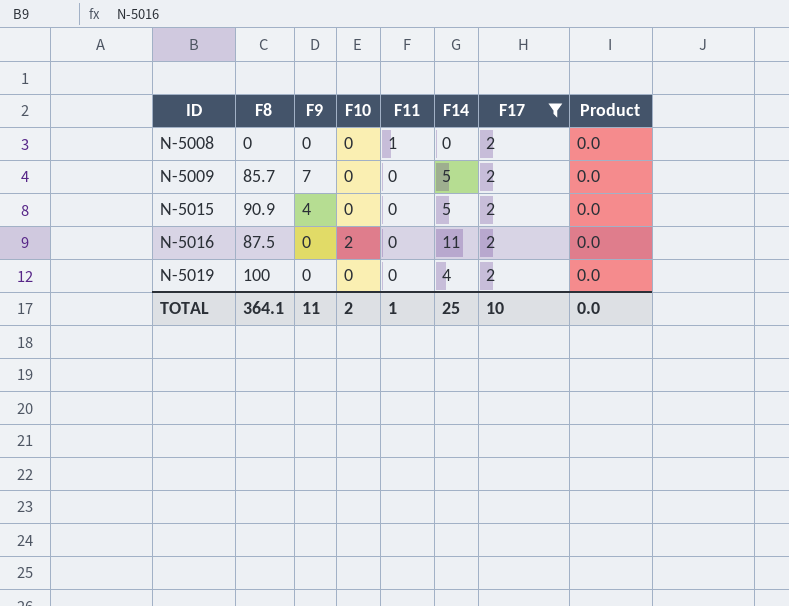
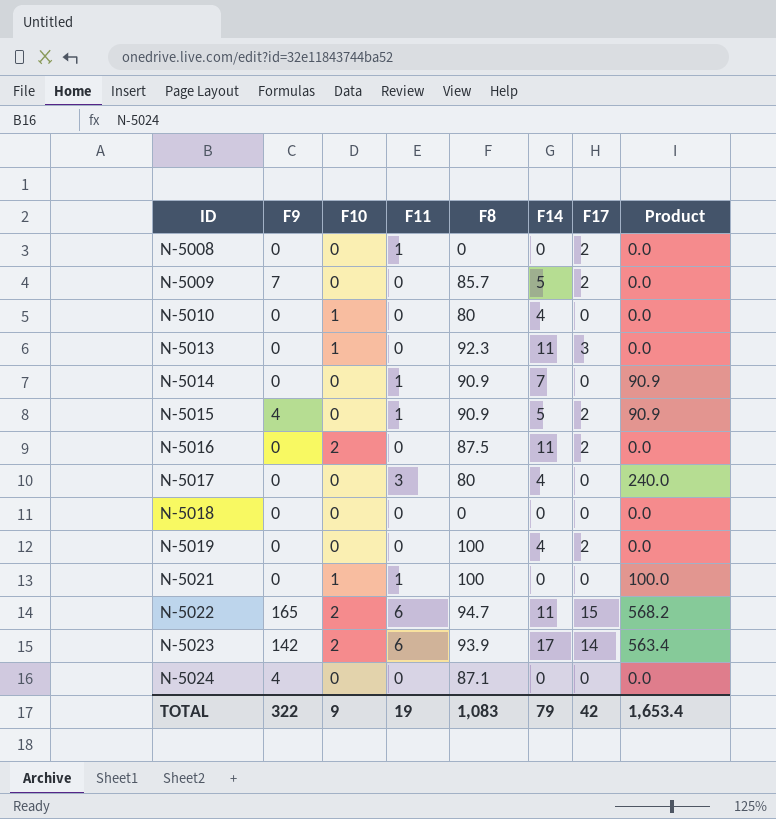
filter: F17 = 2 -> none
column F8 | position: 2 -> 5
N-5015 | F11: 0 -> 1
N-5015 | Product: 0.0 -> 90.9
TOTAL | F9: 11 -> 322
TOTAL | F10: 2 -> 9
TOTAL | F11: 1 -> 19
TOTAL | F8: 364.1 -> 1,083
TOTAL | F14: 25 -> 79
TOTAL | F17: 10 -> 42
TOTAL | Product: 0.0 -> 1,653.4

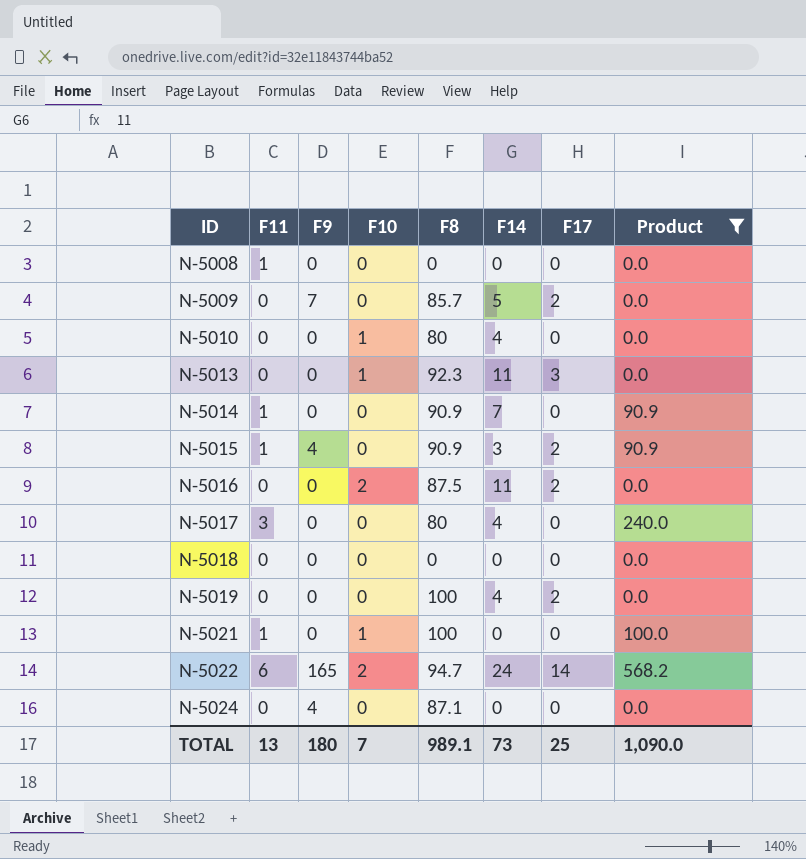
filter: none -> Product != 563.4
column F11 | position: 4 -> 2
N-5008 | F17: 2 -> 0
N-5015 | F14: 5 -> 3
N-5022 | F14: 11 -> 24
N-5022 | F17: 15 -> 14
TOTAL | F11: 19 -> 13
TOTAL | F9: 322 -> 180
TOTAL | F10: 9 -> 7
TOTAL | F8: 1,083 -> 989.1
TOTAL | F14: 79 -> 73
TOTAL | F17: 42 -> 25
TOTAL | Product: 1,653.4 -> 1,090.0

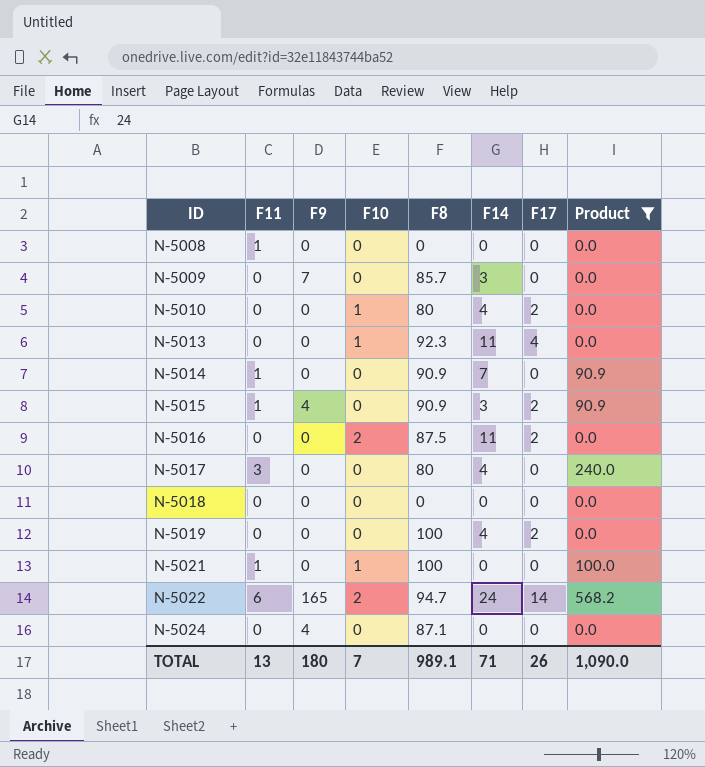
N-5009 | F14: 5 -> 3
N-5009 | F17: 2 -> 0
N-5010 | F17: 0 -> 2
N-5013 | F17: 3 -> 4
TOTAL | F14: 73 -> 71
TOTAL | F17: 25 -> 26

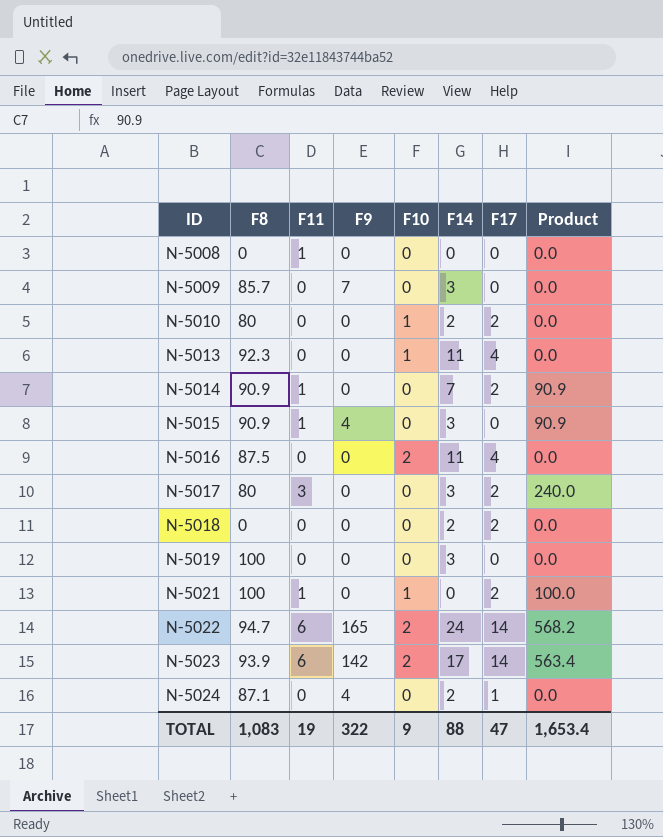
filter: Product != 563.4 -> none
column F8 | position: 5 -> 2
N-5010 | F14: 4 -> 2
N-5014 | F17: 0 -> 2
N-5015 | F17: 2 -> 0
N-5016 | F17: 2 -> 4
N-5017 | F14: 4 -> 3
N-5017 | F17: 0 -> 2
N-5018 | F14: 0 -> 2
N-5018 | F17: 0 -> 2
N-5019 | F14: 4 -> 3
N-5019 | F17: 2 -> 0
N-5021 | F17: 0 -> 2
N-5024 | F14: 0 -> 2
N-5024 | F17: 0 -> 1
TOTAL | F8: 989.1 -> 1,083
TOTAL | F11: 13 -> 19
TOTAL | F9: 180 -> 322
TOTAL | F10: 7 -> 9
TOTAL | F14: 71 -> 88
TOTAL | F17: 26 -> 47
TOTAL | Product: 1,090.0 -> 1,653.4

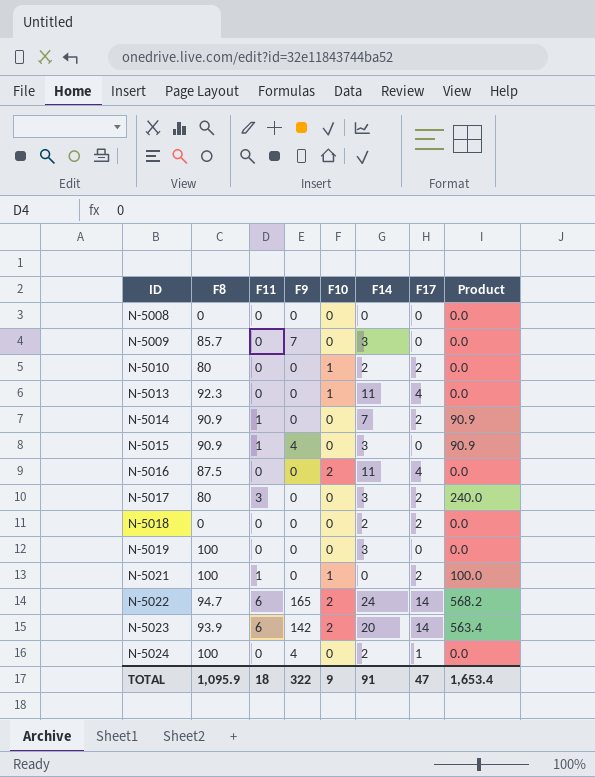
N-5008 | F11: 1 -> 0
N-5023 | F14: 17 -> 20
N-5024 | F8: 87.1 -> 100
TOTAL | F8: 1,083 -> 1,095.9
TOTAL | F11: 19 -> 18
TOTAL | F14: 88 -> 91

